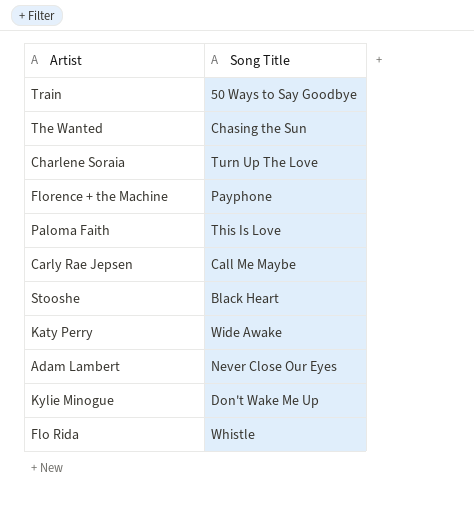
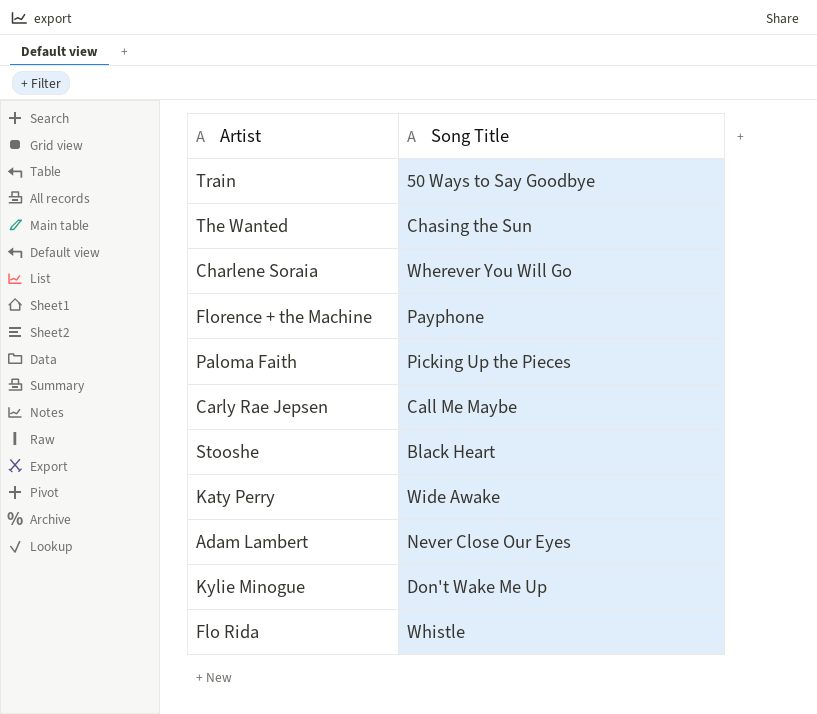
Charlene Soraia | Song Title: Turn Up The Love -> Wherever You Will Go
Paloma Faith | Song Title: This Is Love -> Picking Up the Pieces

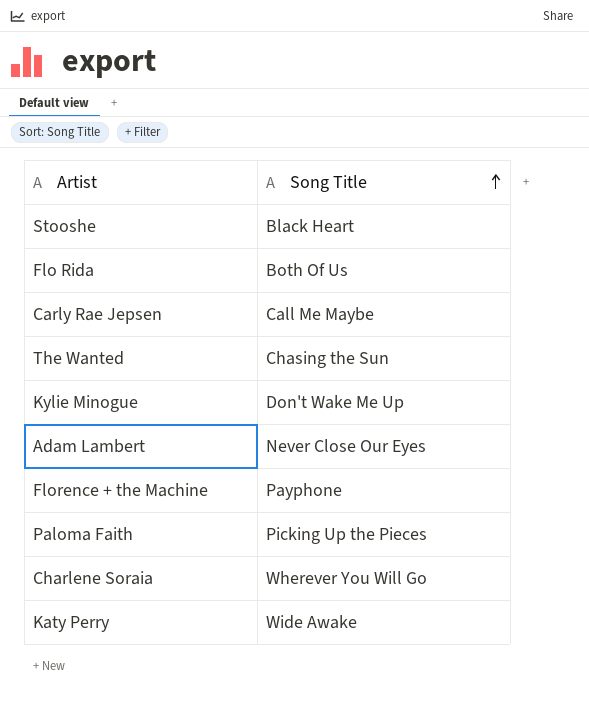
row order: none -> Song Title ascending
row Train: 50 Ways to Say Goodbye -> none
Flo Rida | Song Title: Whistle -> Both Of Us

